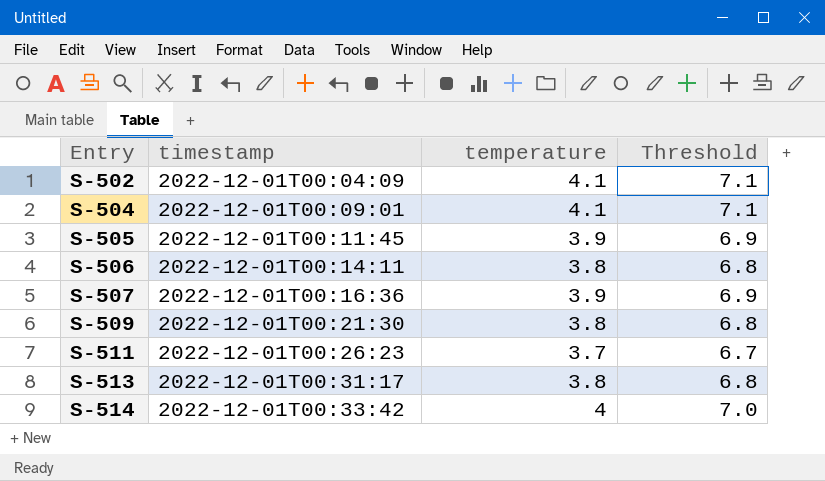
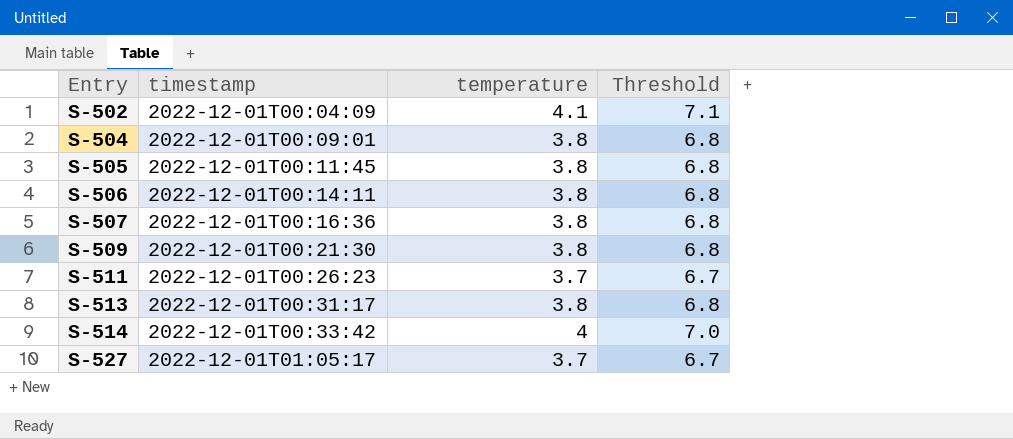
S-504 | temperature: 4.1 -> 3.8
S-504 | Threshold: 7.1 -> 6.8
S-505 | temperature: 3.9 -> 3.8
S-505 | Threshold: 6.9 -> 6.8
S-507 | temperature: 3.9 -> 3.8
S-507 | Threshold: 6.9 -> 6.8
row S-527: none -> 2022-12-01T01:05:17 | 3.7 | 6.7

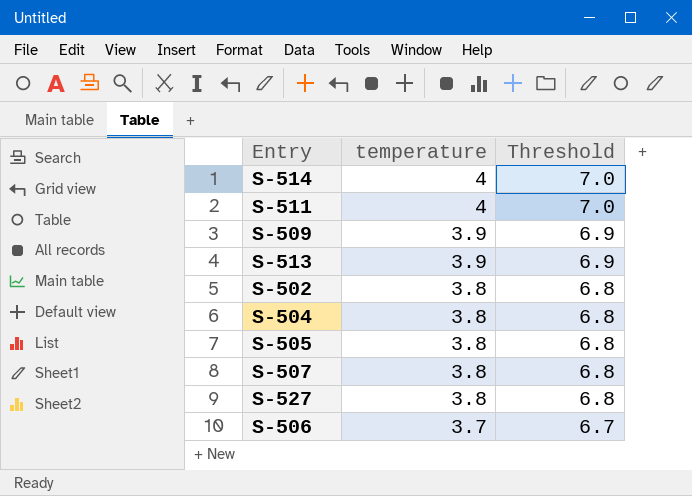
row order: Entry ascending -> temperature descending
column timestamp | position: 2 -> none
S-511 | temperature: 3.7 -> 4
S-511 | Threshold: 6.7 -> 7.0
S-509 | temperature: 3.8 -> 3.9
S-509 | Threshold: 6.8 -> 6.9
S-513 | temperature: 3.8 -> 3.9
S-513 | Threshold: 6.8 -> 6.9
S-502 | temperature: 4.1 -> 3.8
S-502 | Threshold: 7.1 -> 6.8
S-527 | temperature: 3.7 -> 3.8
S-527 | Threshold: 6.7 -> 6.8
S-506 | temperature: 3.8 -> 3.7
S-506 | Threshold: 6.8 -> 6.7

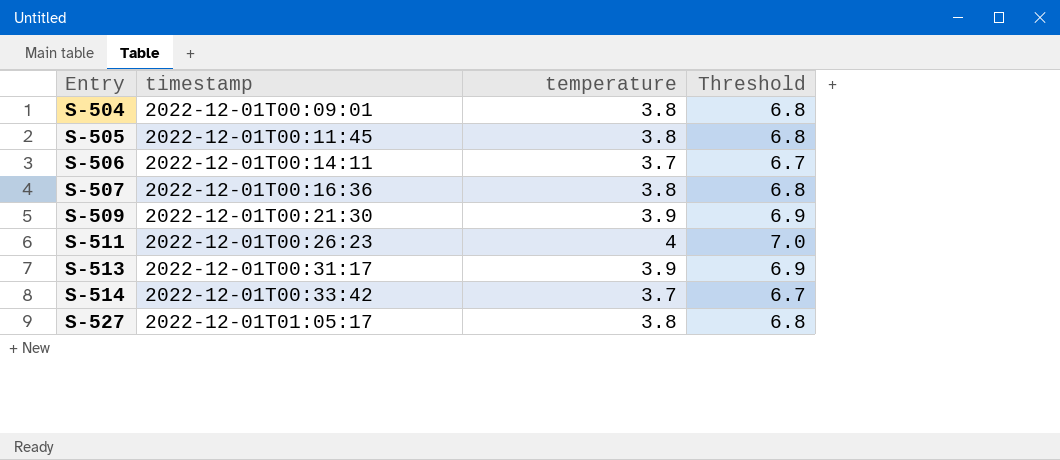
row order: temperature descending -> Entry ascending
column timestamp | position: none -> 2
row S-502: 3.8 | 6.8 -> none
S-514 | temperature: 4 -> 3.7
S-514 | Threshold: 7.0 -> 6.7

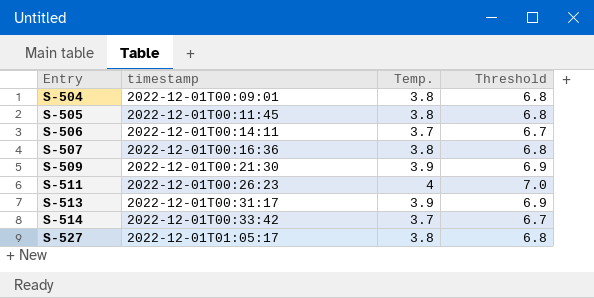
column name: temperature -> Temp.

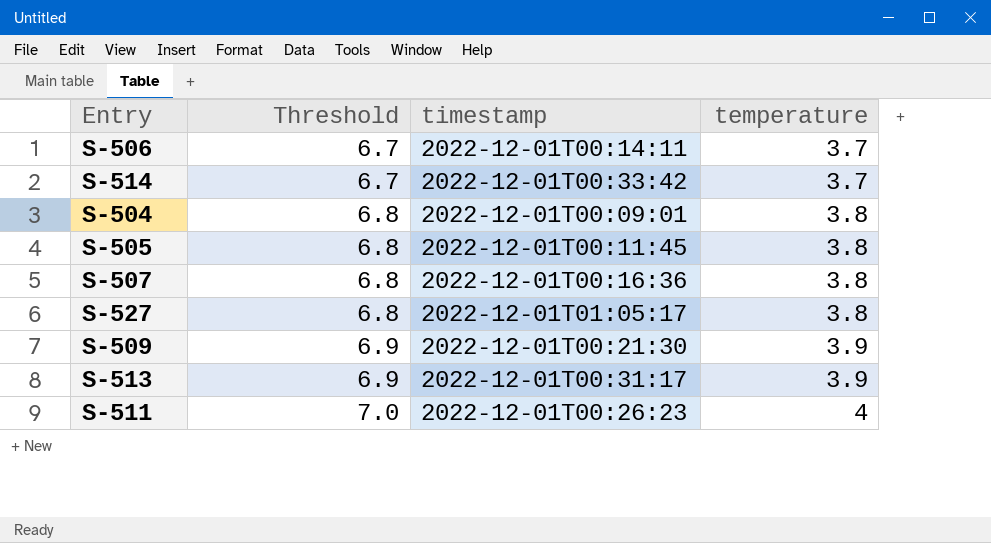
row order: Entry ascending -> Threshold ascending
column Threshold | position: 4 -> 2
column name: Temp. -> temperature

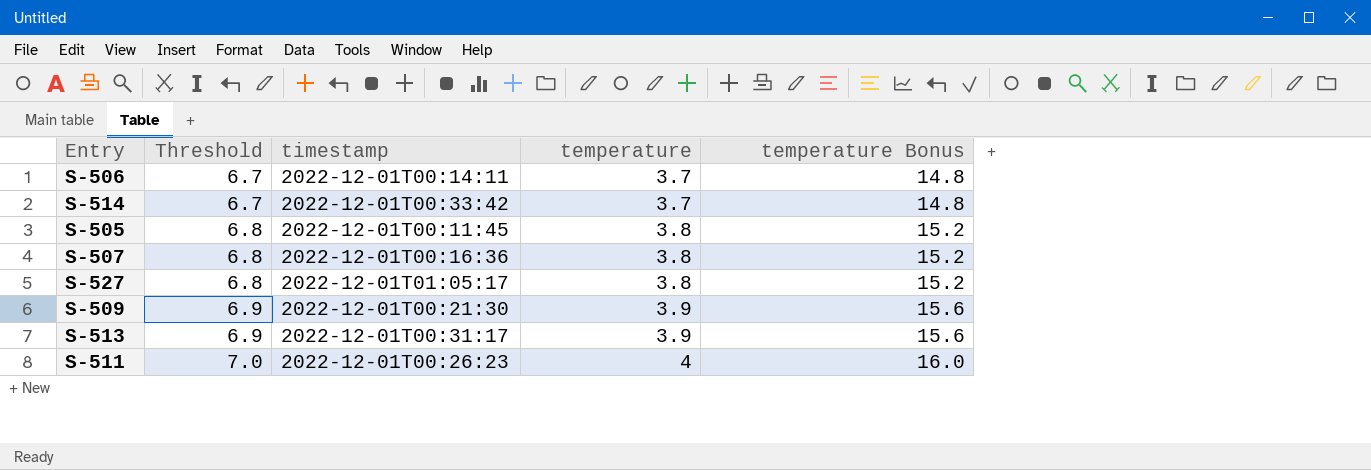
column temperature Bonus | formula: none -> [temperature] * 4
row S-504: 6.8 | 2022-12-01T00:09:01 | 3.8 -> none

